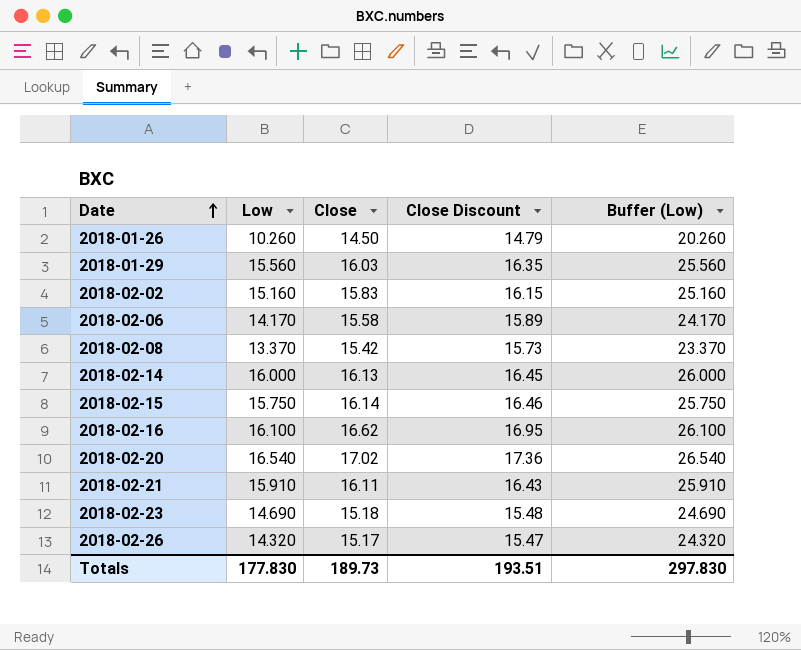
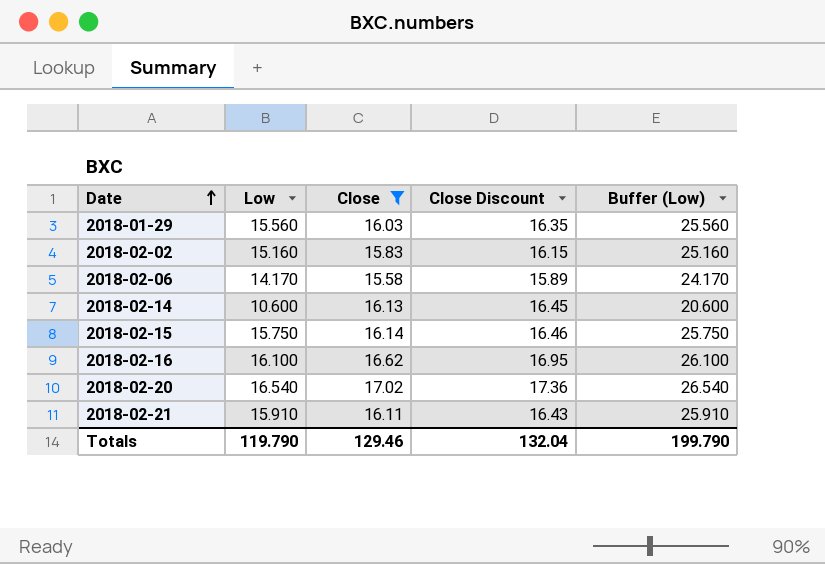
filter: none -> Close >= 15.58
2018-02-14 | Low: 16.000 -> 10.600
2018-02-14 | Buffer (Low): 26.000 -> 20.600
Totals | Low: 177.830 -> 119.790
Totals | Close: 189.73 -> 129.46
Totals | Close Discount: 193.51 -> 132.04
Totals | Buffer (Low): 297.830 -> 199.790

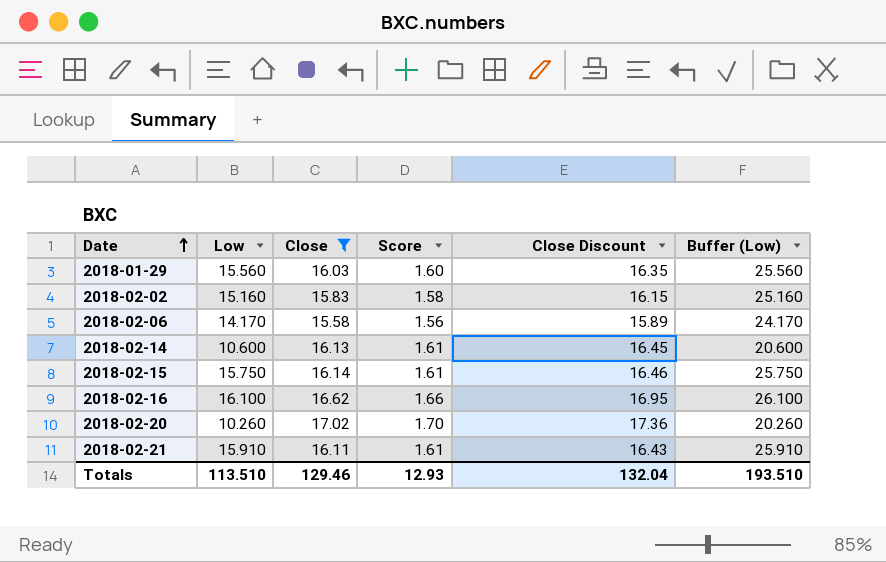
column Score | formula: none -> [Close] * 0.1
2018-02-20 | Low: 16.540 -> 10.260
2018-02-20 | Buffer (Low): 26.540 -> 20.260
Totals | Low: 119.790 -> 113.510
Totals | Buffer (Low): 199.790 -> 193.510

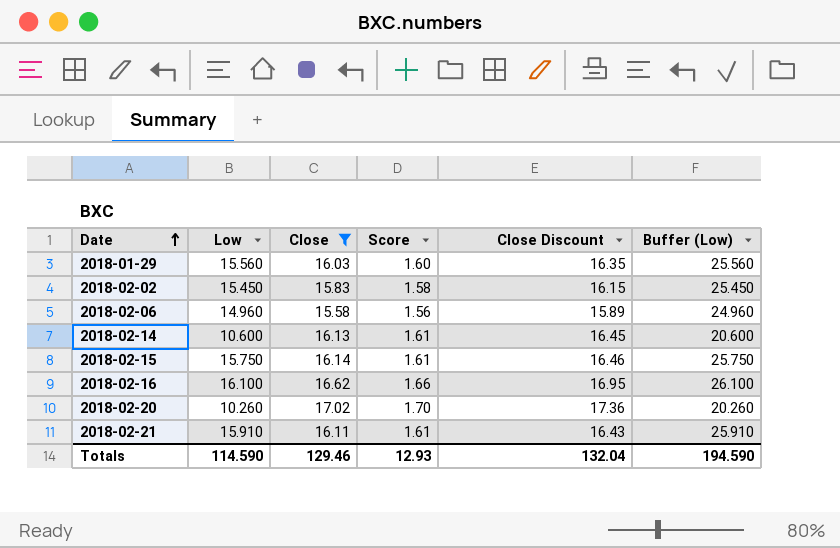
2018-02-02 | Low: 15.160 -> 15.450
2018-02-02 | Buffer (Low): 25.160 -> 25.450
2018-02-06 | Low: 14.170 -> 14.960
2018-02-06 | Buffer (Low): 24.170 -> 24.960
Totals | Low: 113.510 -> 114.590
Totals | Buffer (Low): 193.510 -> 194.590

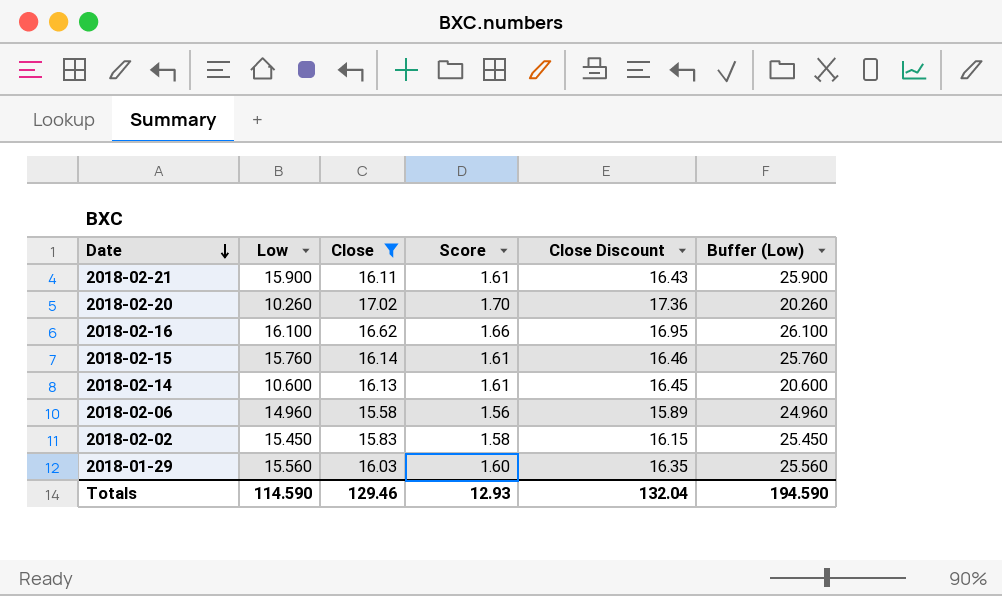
row order: Date ascending -> Date descending
2018-02-21 | Low: 15.910 -> 15.900
2018-02-21 | Buffer (Low): 25.910 -> 25.900
2018-02-15 | Low: 15.750 -> 15.760
2018-02-15 | Buffer (Low): 25.750 -> 25.760

